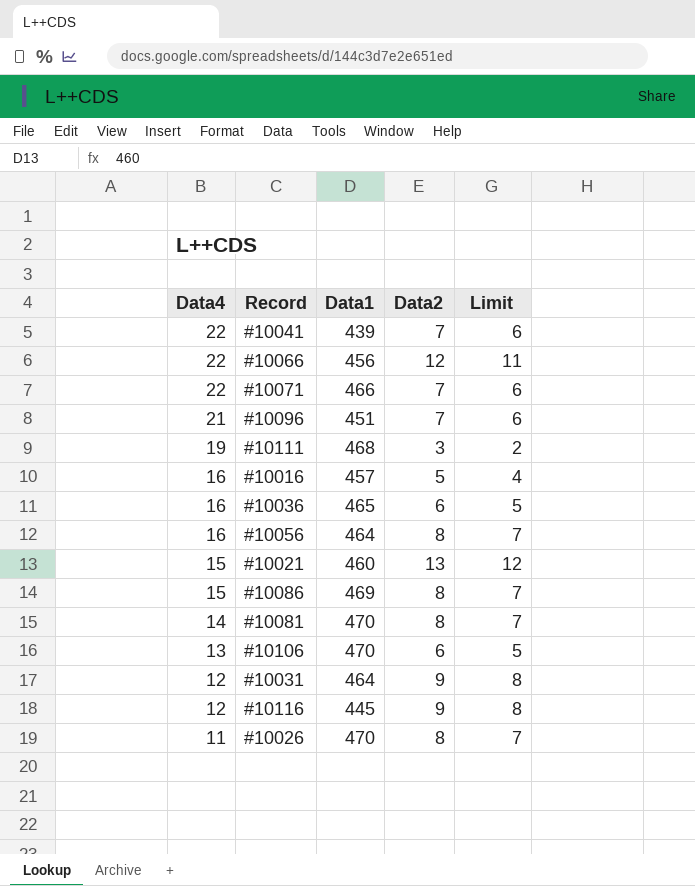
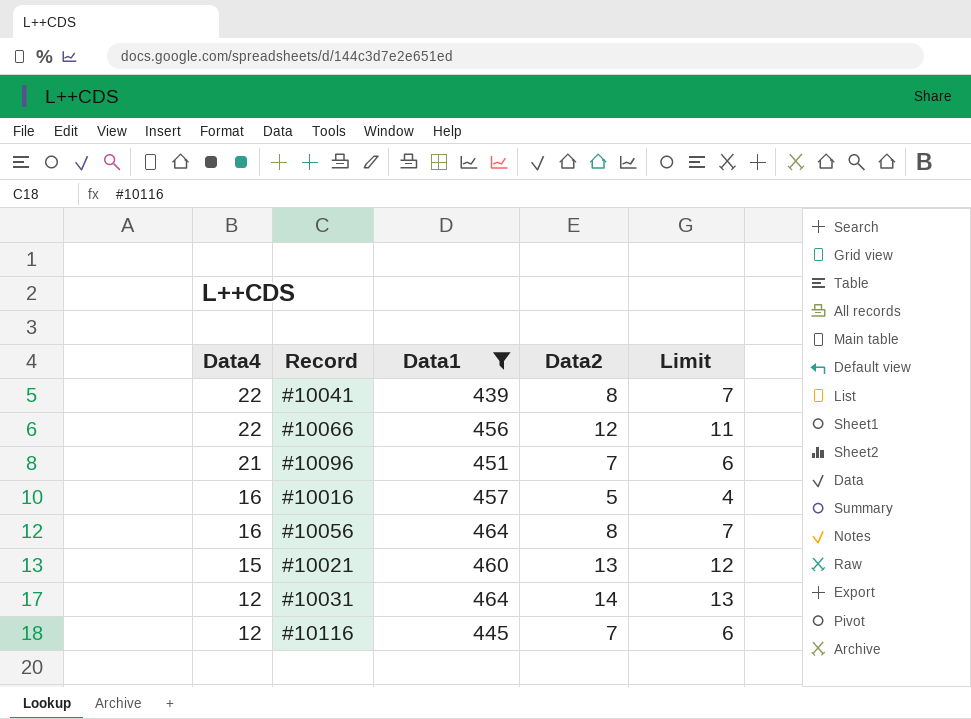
filter: none -> Data1 <= 464
#10041 | Data2: 7 -> 8
#10041 | Limit: 6 -> 7
#10031 | Data2: 9 -> 14
#10031 | Limit: 8 -> 13
#10116 | Data2: 9 -> 7
#10116 | Limit: 8 -> 6

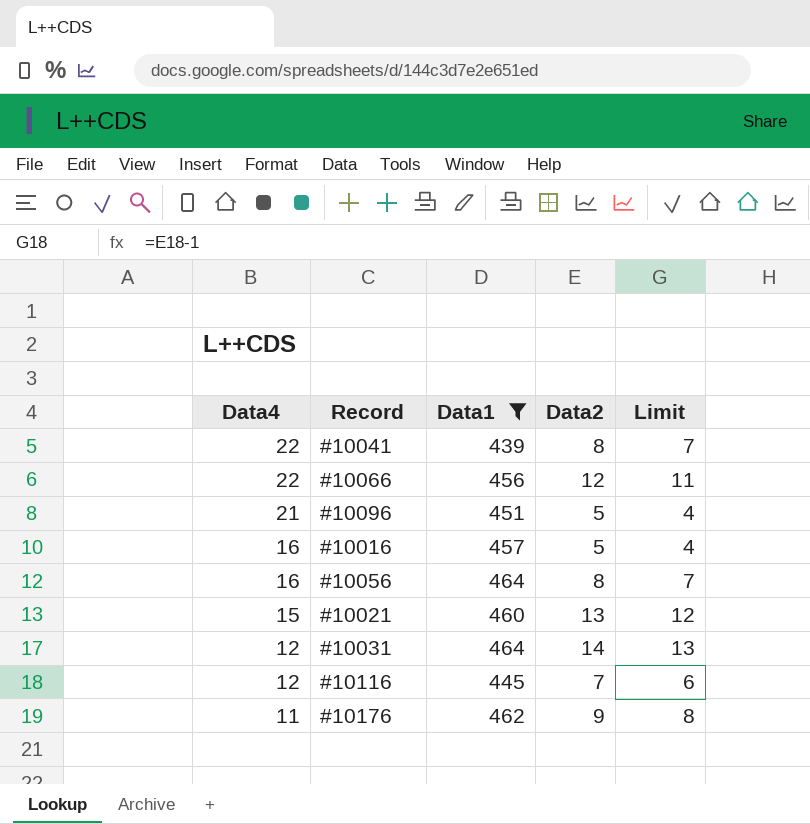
#10096 | Data2: 7 -> 5
#10096 | Limit: 6 -> 4
row #10176: none -> 11 | 462 | 9 | 8

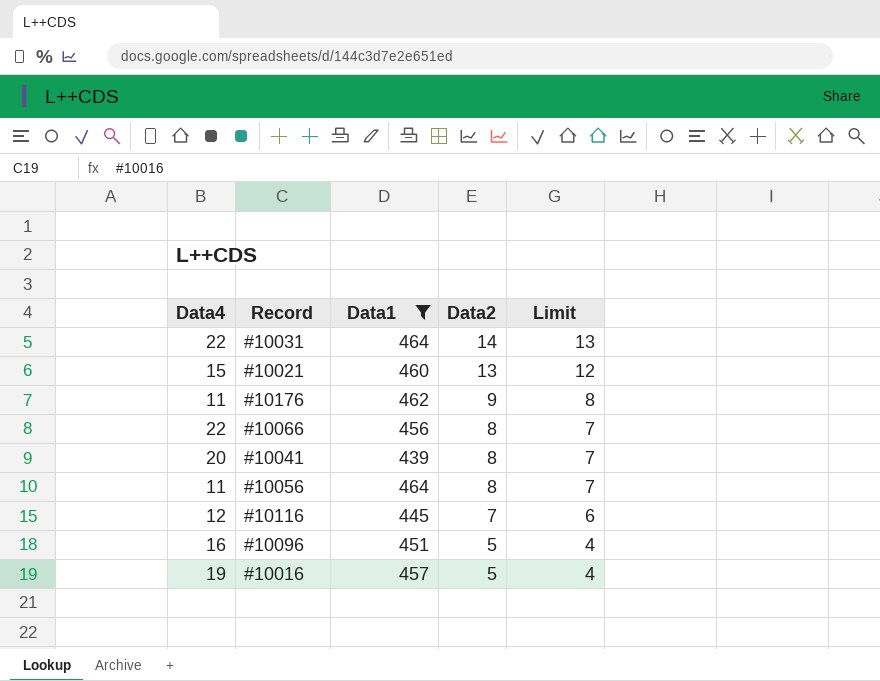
row order: Data4 descending -> Data2 descending
#10031 | Data4: 12 -> 22
#10066 | Data2: 12 -> 8
#10066 | Limit: 11 -> 7
#10041 | Data4: 22 -> 20
#10056 | Data4: 16 -> 11
#10096 | Data4: 21 -> 16
#10016 | Data4: 16 -> 19

